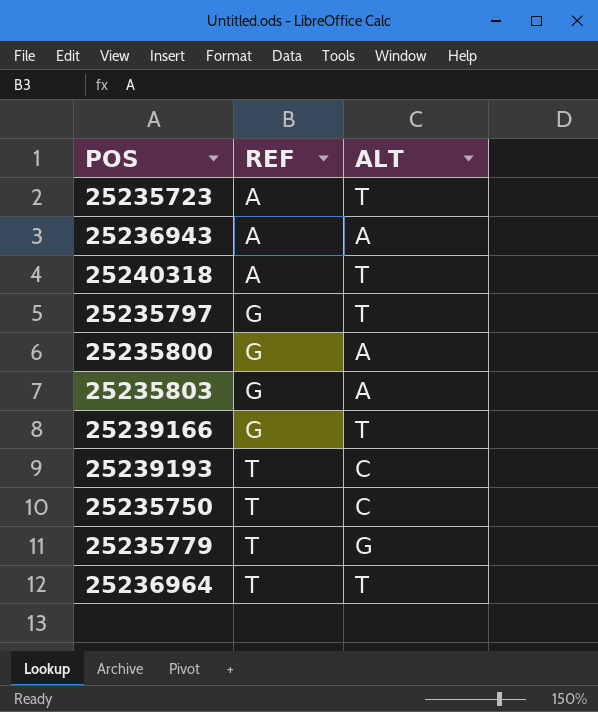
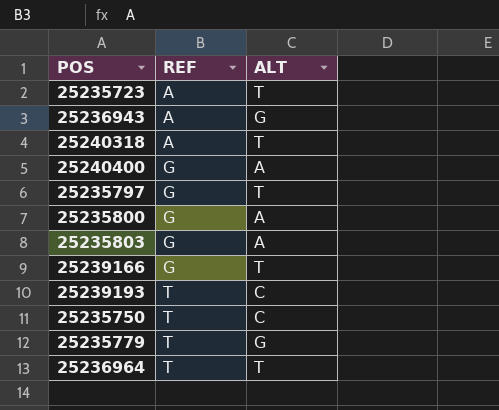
25236943 | ALT: A -> G
row 25240400: none -> G | A

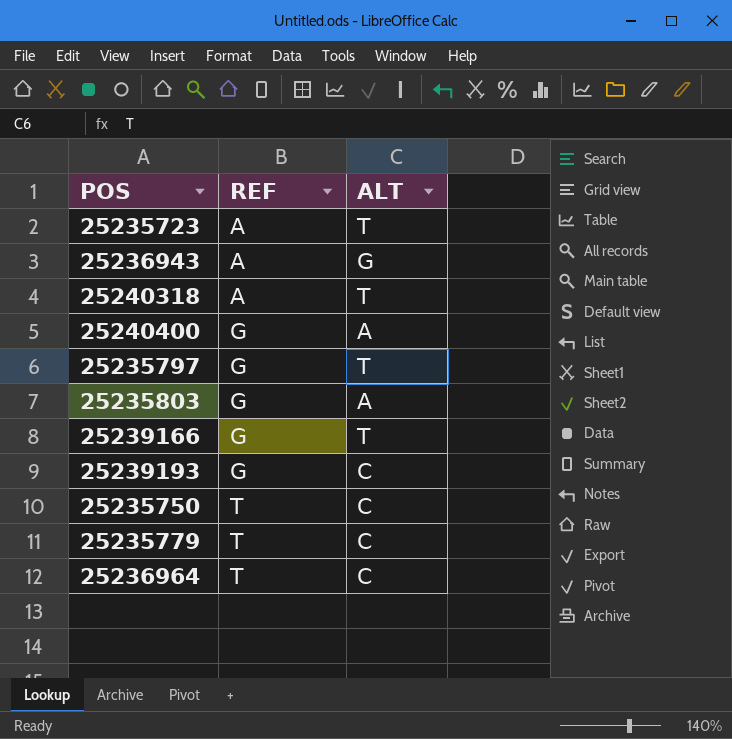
row 25235800: G | A -> none
25239193 | REF: T -> G
25235779 | ALT: G -> C
25236964 | ALT: T -> C

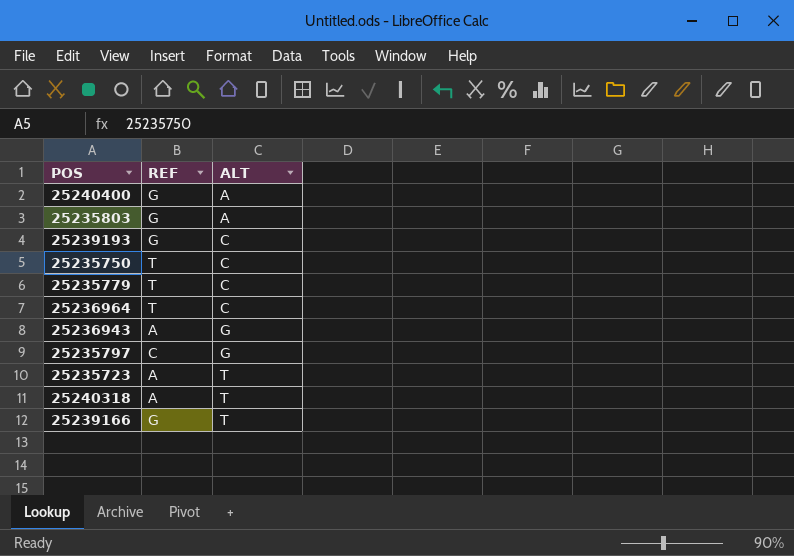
row order: REF ascending -> ALT ascending
25235797 | REF: G -> C
25235797 | ALT: T -> G

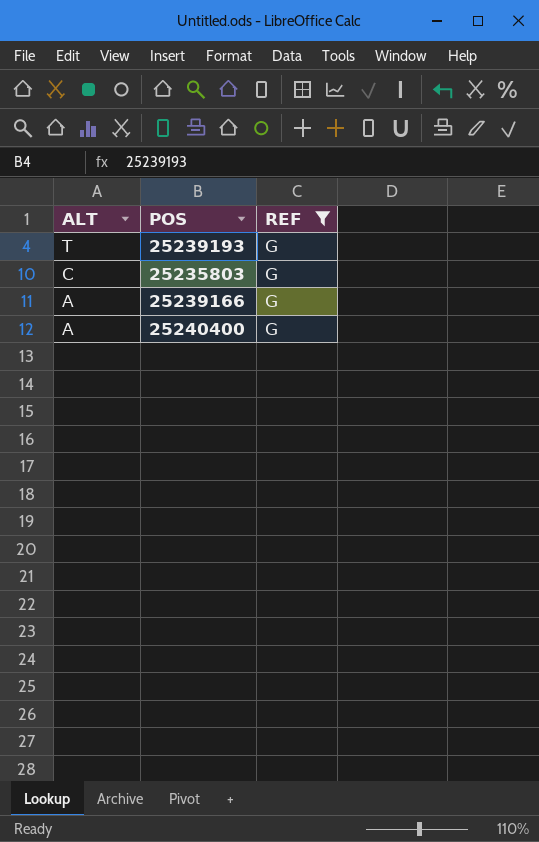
filter: none -> REF = G
row order: ALT ascending -> ALT descending
column ALT | position: 3 -> 1
25239193 | ALT: C -> T
25235803 | ALT: A -> C
25239166 | ALT: T -> A

